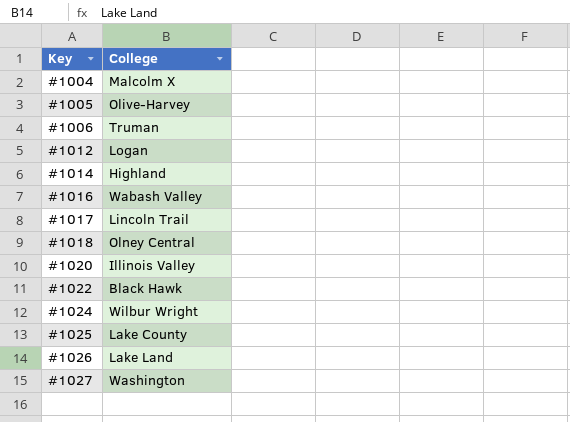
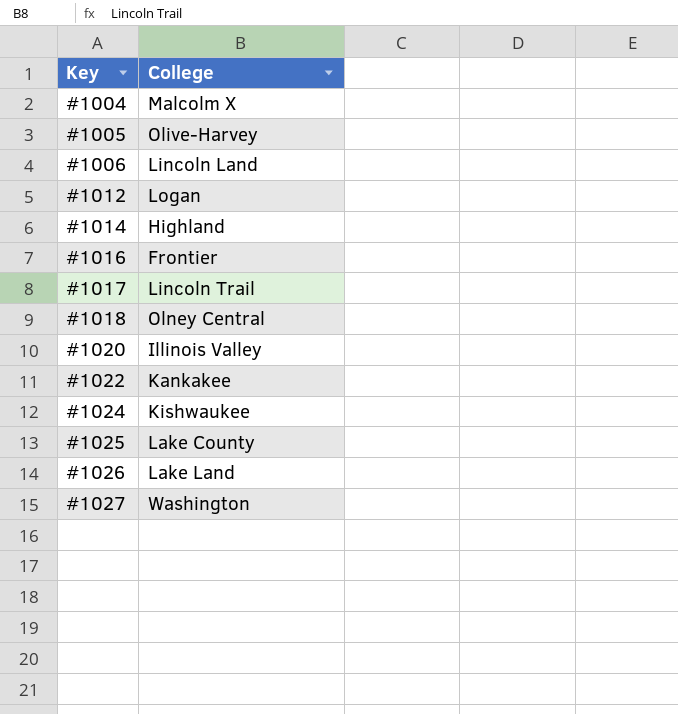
#1006 | College: Truman -> Lincoln Land
#1016 | College: Wabash Valley -> Frontier
#1022 | College: Black Hawk -> Kankakee
#1024 | College: Wilbur Wright -> Kishwaukee

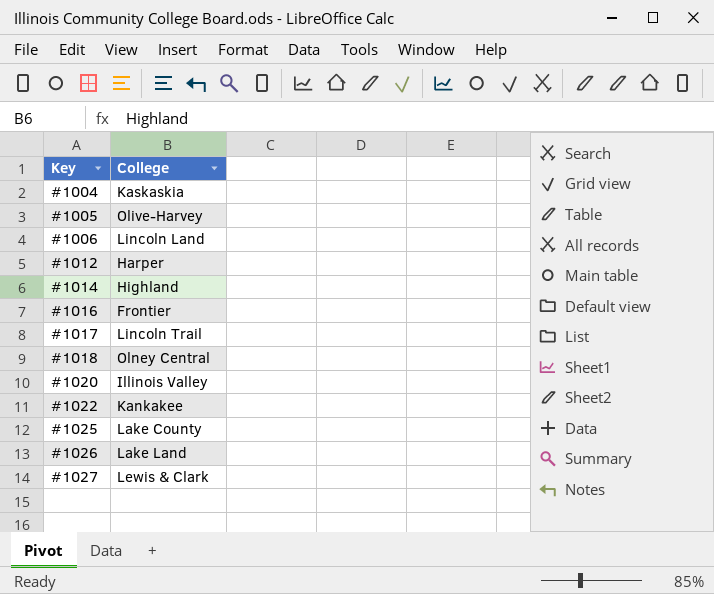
row #1024: Kishwaukee -> none
#1004 | College: Malcolm X -> Kaskaskia
#1012 | College: Logan -> Harper
#1027 | College: Washington -> Lewis & Clark

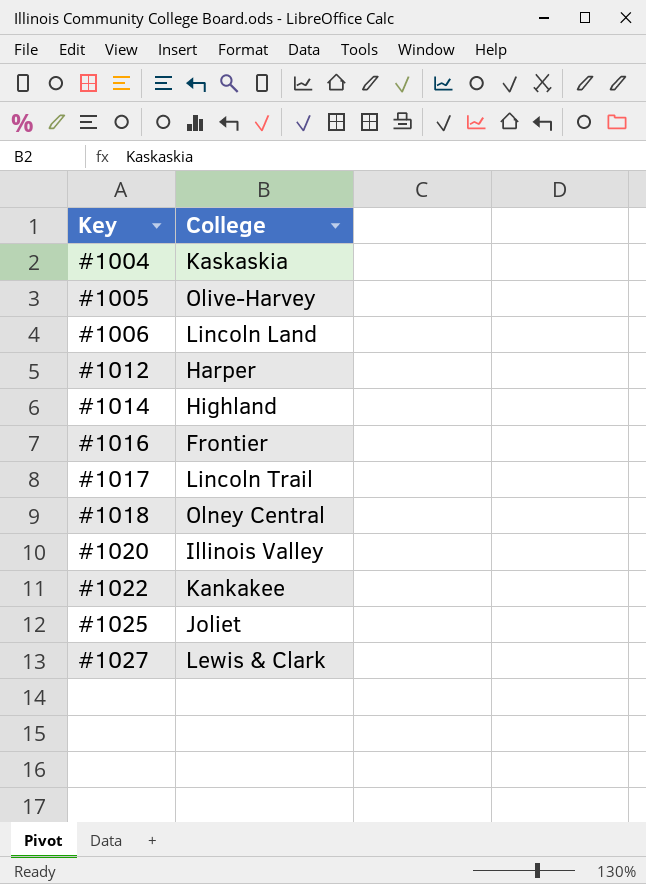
row #1026: Lake Land -> none
#1025 | College: Lake County -> Joliet

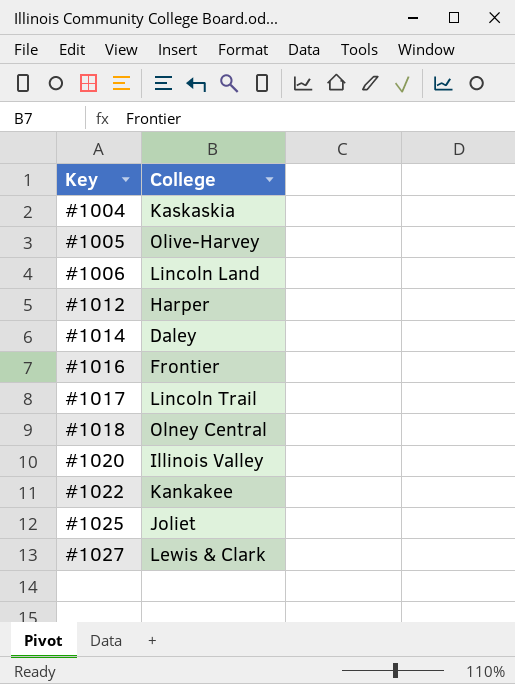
#1014 | College: Highland -> Daley

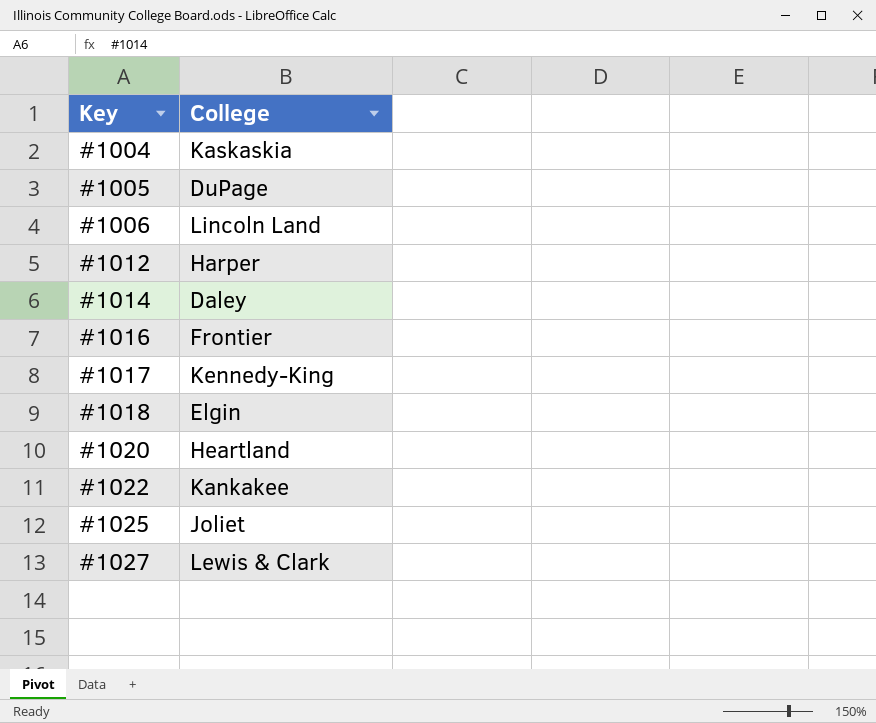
#1005 | College: Olive-Harvey -> DuPage
#1017 | College: Lincoln Trail -> Kennedy-King
#1018 | College: Olney Central -> Elgin
#1020 | College: Illinois Valley -> Heartland

